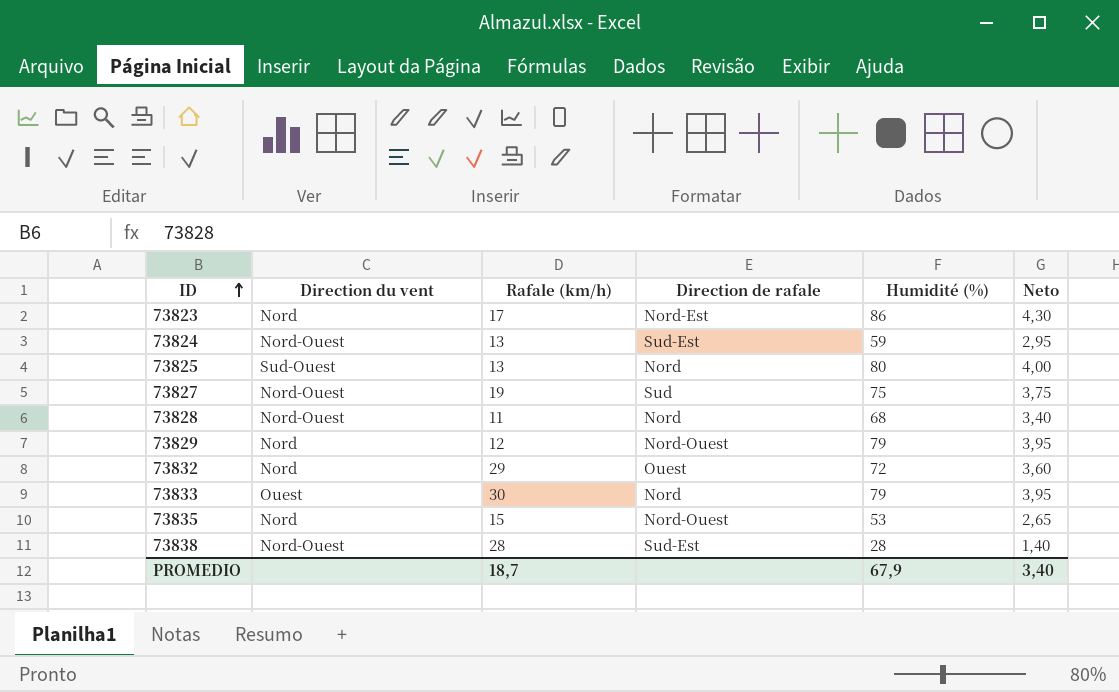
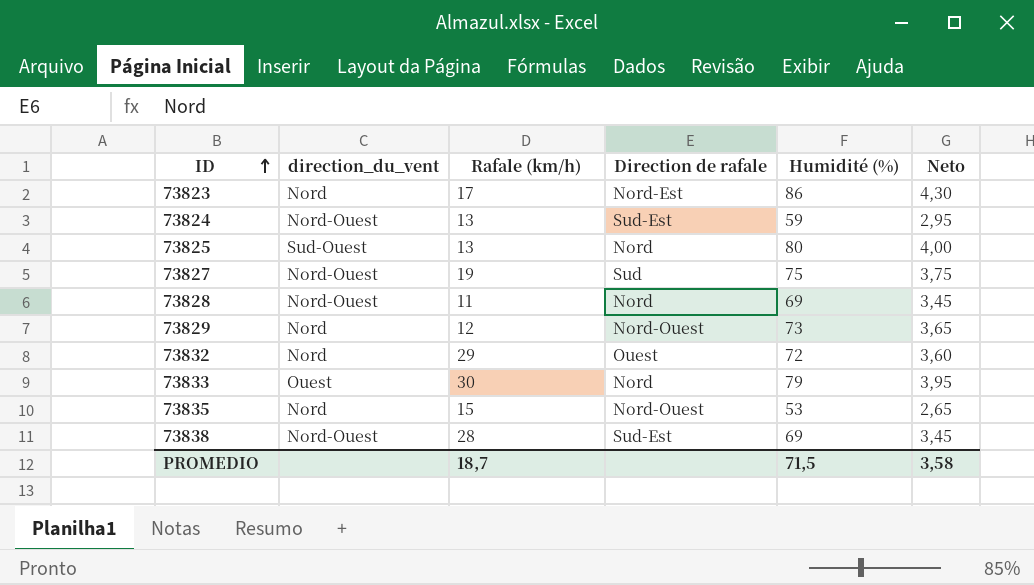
column name: Direction du vent -> direction_du_vent
73828 | Humidité (%): 68 -> 69
73828 | Neto: 3,40 -> 3,45
73829 | Humidité (%): 79 -> 73
73829 | Neto: 3,95 -> 3,65
73838 | Humidité (%): 28 -> 69
73838 | Neto: 1,40 -> 3,45
PROMEDIO | Humidité (%): 67,9 -> 71,5
PROMEDIO | Neto: 3,40 -> 3,58

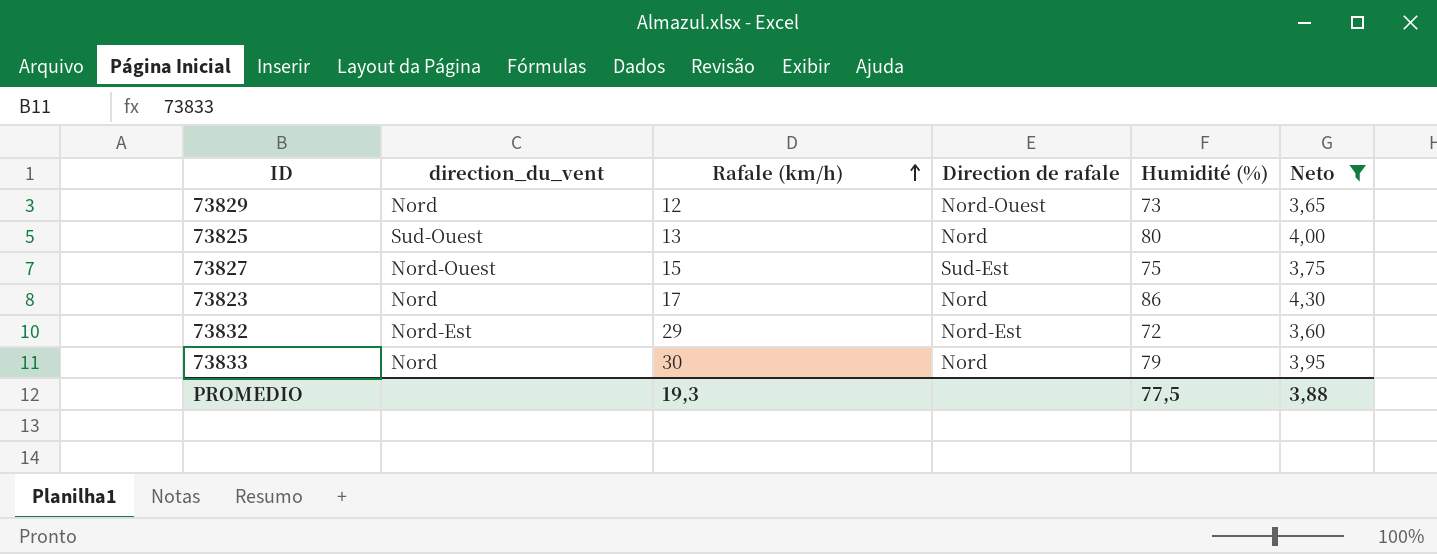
filter: none -> Neto >= 3,60
row order: ID ascending -> Rafale (km/h) ascending
73827 | Rafale (km/h): 19 -> 15
73827 | Direction de rafale: Sud -> Sud-Est
73823 | Direction de rafale: Nord-Est -> Nord
73832 | direction_du_vent: Nord -> Nord-Est
73832 | Direction de rafale: Ouest -> Nord-Est
73833 | direction_du_vent: Ouest -> Nord
PROMEDIO | Rafale (km/h): 18,7 -> 19,3
PROMEDIO | Humidité (%): 71,5 -> 77,5
PROMEDIO | Neto: 3,58 -> 3,88

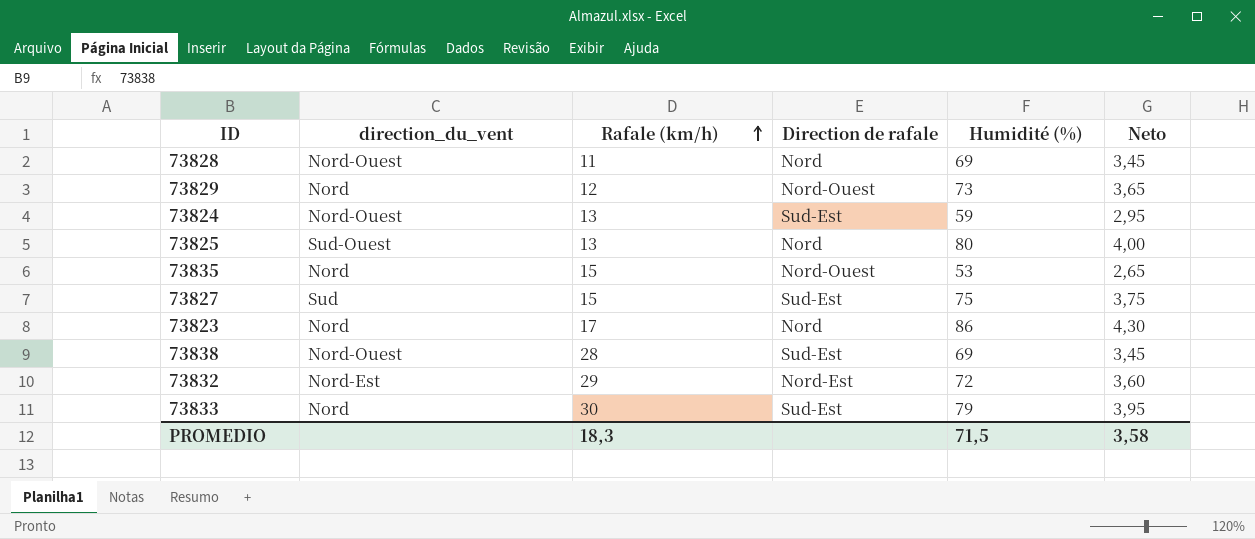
filter: Neto >= 3,60 -> none
73827 | direction_du_vent: Nord-Ouest -> Sud
73833 | Direction de rafale: Nord -> Sud-Est
PROMEDIO | Rafale (km/h): 19,3 -> 18,3
PROMEDIO | Humidité (%): 77,5 -> 71,5
PROMEDIO | Neto: 3,88 -> 3,58

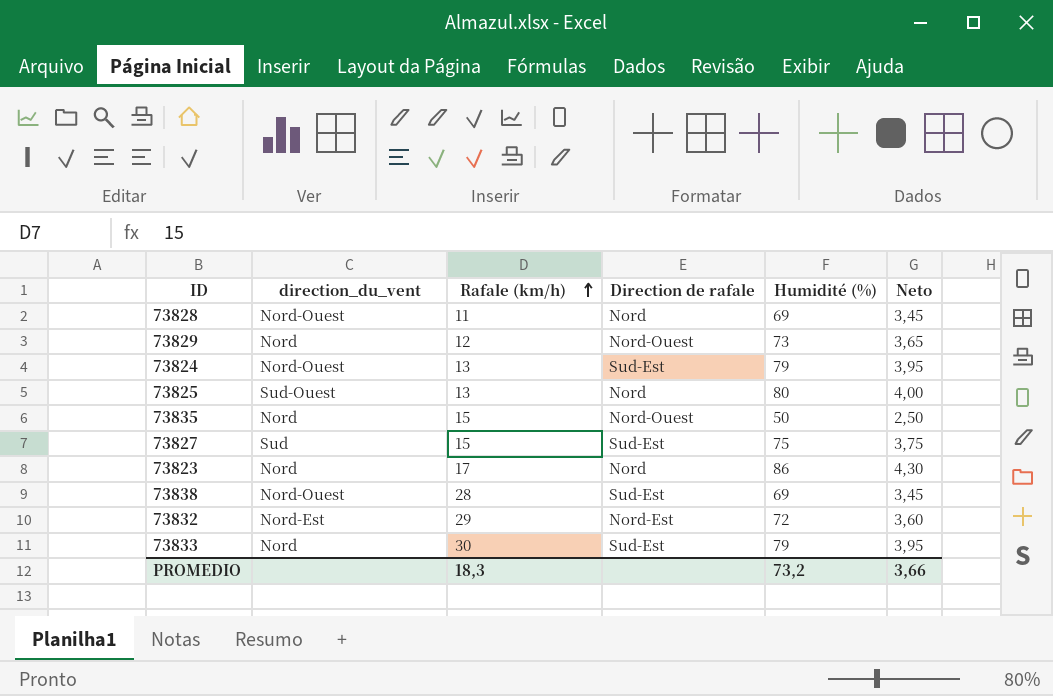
73824 | Humidité (%): 59 -> 79
73824 | Neto: 2,95 -> 3,95
73835 | Humidité (%): 53 -> 50
73835 | Neto: 2,65 -> 2,50
PROMEDIO | Humidité (%): 71,5 -> 73,2
PROMEDIO | Neto: 3,58 -> 3,66

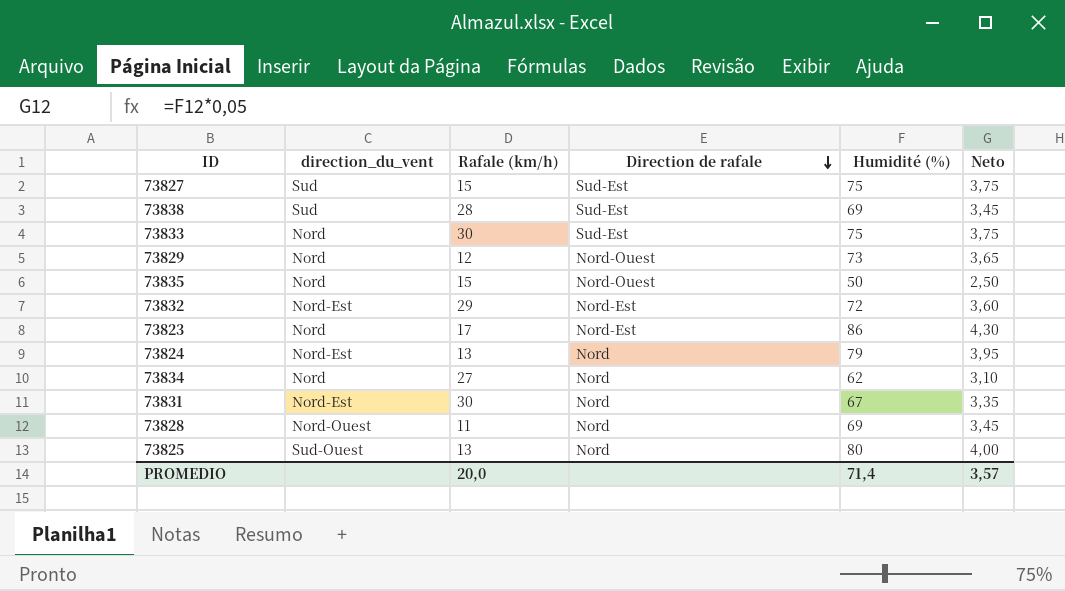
row order: Rafale (km/h) ascending -> Direction de rafale descending
73838 | direction_du_vent: Nord-Ouest -> Sud
73833 | Humidité (%): 79 -> 75
73833 | Neto: 3,95 -> 3,75
73823 | Direction de rafale: Nord -> Nord-Est
73824 | direction_du_vent: Nord-Ouest -> Nord-Est
73824 | Direction de rafale: Sud-Est -> Nord
row 73834: none -> Nord | 27 | Nord | 62 | 3,10
row 73831: none -> Nord-Est | 30 | Nord | 67 | 3,35
PROMEDIO | Rafale (km/h): 18,3 -> 20,0
PROMEDIO | Humidité (%): 73,2 -> 71,4
PROMEDIO | Neto: 3,66 -> 3,57

